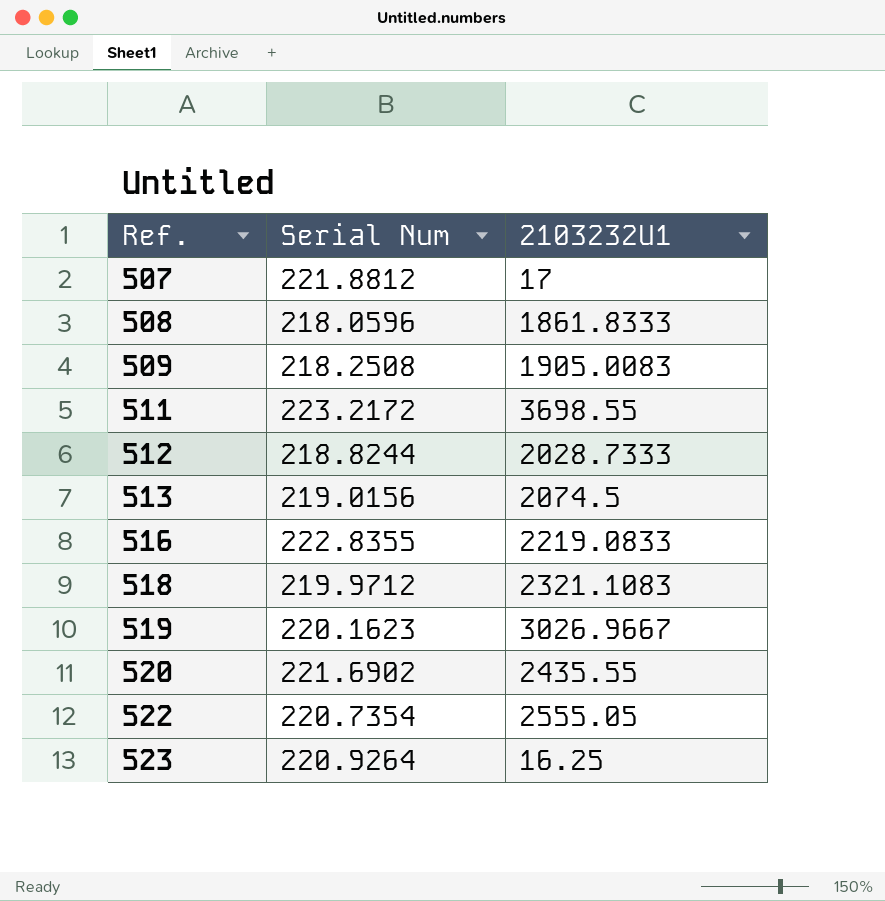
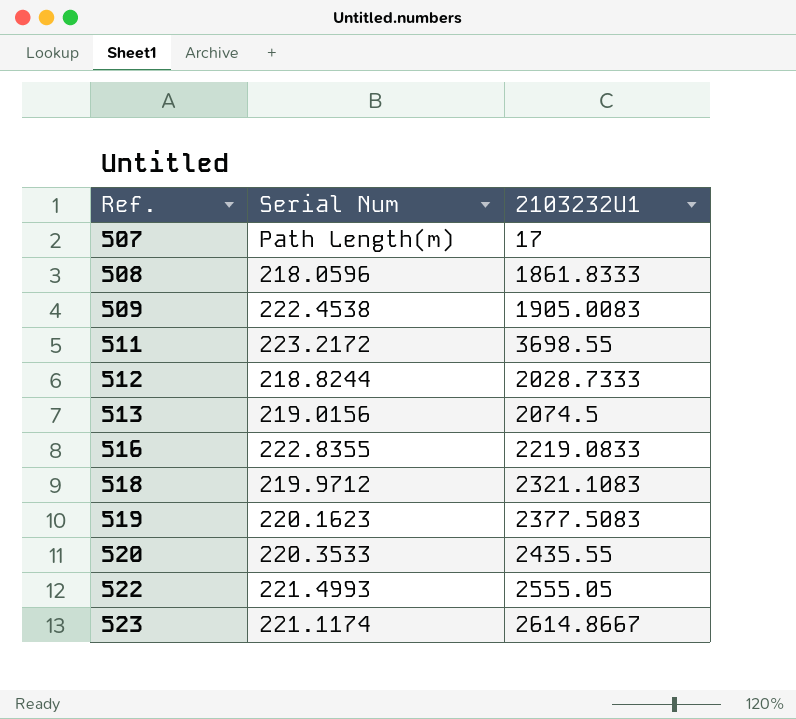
507 | Serial Num: 221.8812 -> Path Length(m)
509 | Serial Num: 218.2508 -> 222.4538
519 | 2103232U1: 3026.9667 -> 2377.5083
520 | Serial Num: 221.6902 -> 220.3533
522 | Serial Num: 220.7354 -> 221.4993
523 | Serial Num: 220.9264 -> 221.1174
523 | 2103232U1: 16.25 -> 2614.8667

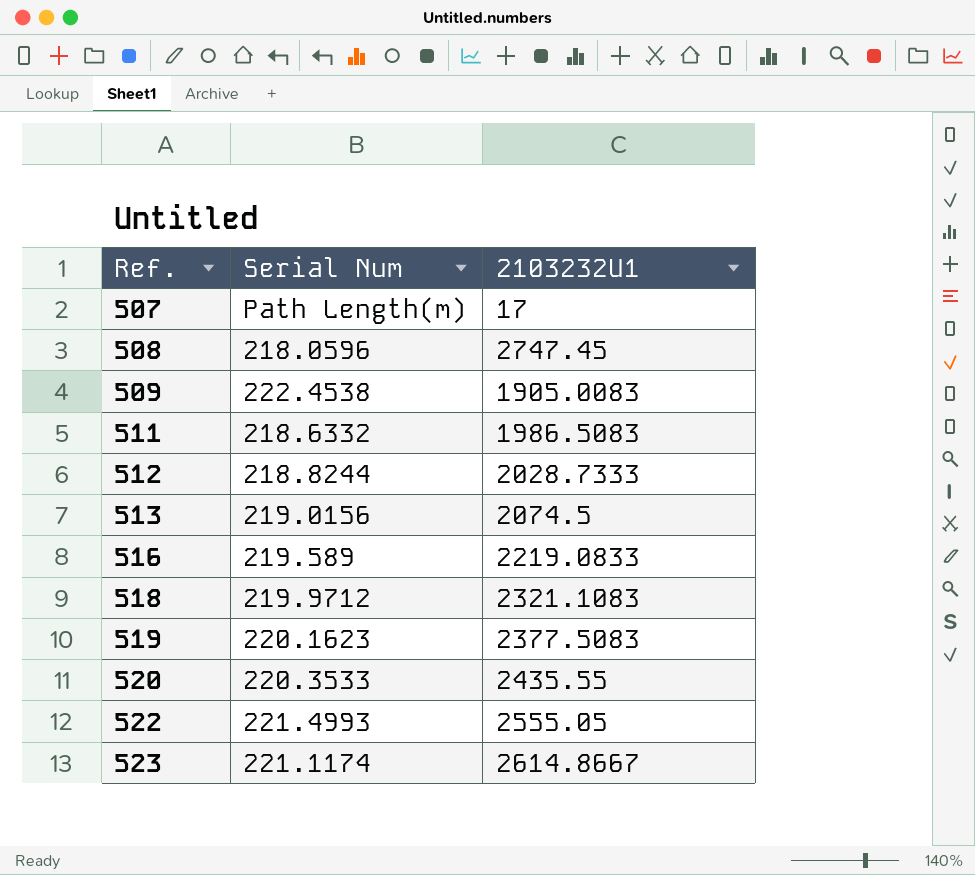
508 | 2103232U1: 1861.8333 -> 2747.45
511 | Serial Num: 223.2172 -> 218.6332
511 | 2103232U1: 3698.55 -> 1986.5083
516 | Serial Num: 222.8355 -> 219.589

